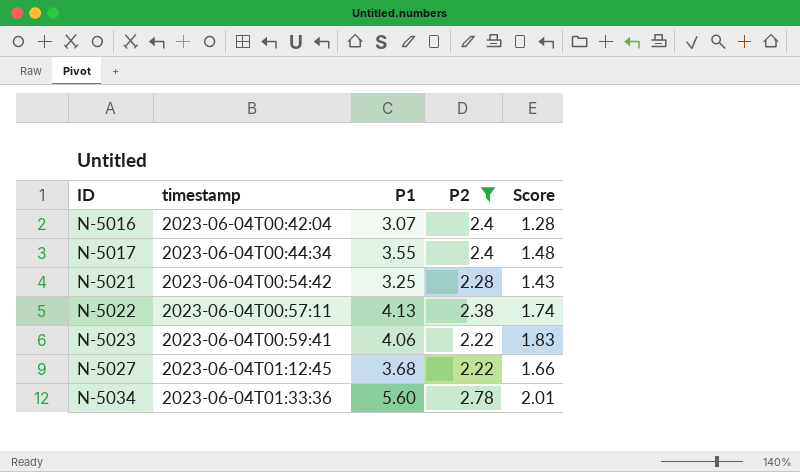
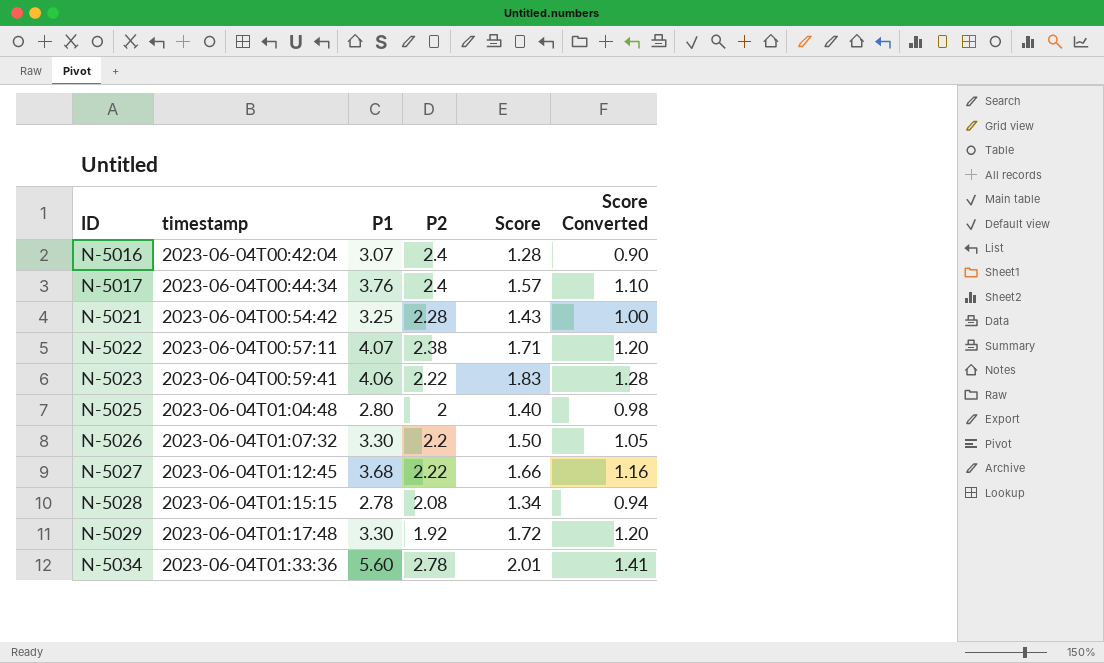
filter: P2 >= 2.22 -> none
column Score Converted | formula: none -> [Score] * 0.7
N-5017 | P1: 3.55 -> 3.76
N-5017 | Score: 1.48 -> 1.57
N-5022 | P1: 4.13 -> 4.07
N-5022 | Score: 1.74 -> 1.71

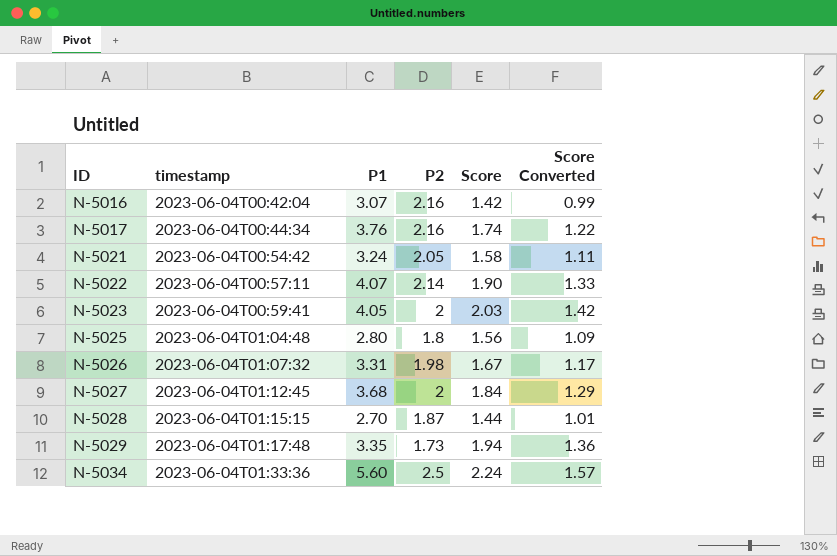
N-5016 | P2: 2.4 -> 2.16
N-5016 | Score: 1.28 -> 1.42
N-5016 | Score Converted: 0.90 -> 0.99
N-5017 | P2: 2.4 -> 2.16
N-5017 | Score: 1.57 -> 1.74
N-5017 | Score Converted: 1.10 -> 1.22
N-5021 | P1: 3.25 -> 3.24
N-5021 | P2: 2.28 -> 2.05
N-5021 | Score: 1.43 -> 1.58
N-5021 | Score Converted: 1.00 -> 1.11
N-5022 | P2: 2.38 -> 2.14
N-5022 | Score: 1.71 -> 1.90
N-5022 | Score Converted: 1.20 -> 1.33
N-5023 | P1: 4.06 -> 4.05
N-5023 | P2: 2.22 -> 2
N-5023 | Score: 1.83 -> 2.03
N-5023 | Score Converted: 1.28 -> 1.42
N-5025 | P2: 2 -> 1.8
N-5025 | Score: 1.40 -> 1.56
N-5025 | Score Converted: 0.98 -> 1.09
N-5026 | P1: 3.30 -> 3.31
N-5026 | P2: 2.2 -> 1.98
N-5026 | Score: 1.50 -> 1.67
N-5026 | Score Converted: 1.05 -> 1.17
N-5027 | P2: 2.22 -> 2
N-5027 | Score: 1.66 -> 1.84
N-5027 | Score Converted: 1.16 -> 1.29
N-5028 | P1: 2.78 -> 2.70
N-5028 | P2: 2.08 -> 1.87
N-5028 | Score: 1.34 -> 1.44
N-5028 | Score Converted: 0.94 -> 1.01
N-5029 | P1: 3.30 -> 3.35
N-5029 | P2: 1.92 -> 1.73
N-5029 | Score: 1.72 -> 1.94
N-5029 | Score Converted: 1.20 -> 1.36
N-5034 | P2: 2.78 -> 2.5
N-5034 | Score: 2.01 -> 2.24
N-5034 | Score Converted: 1.41 -> 1.57

